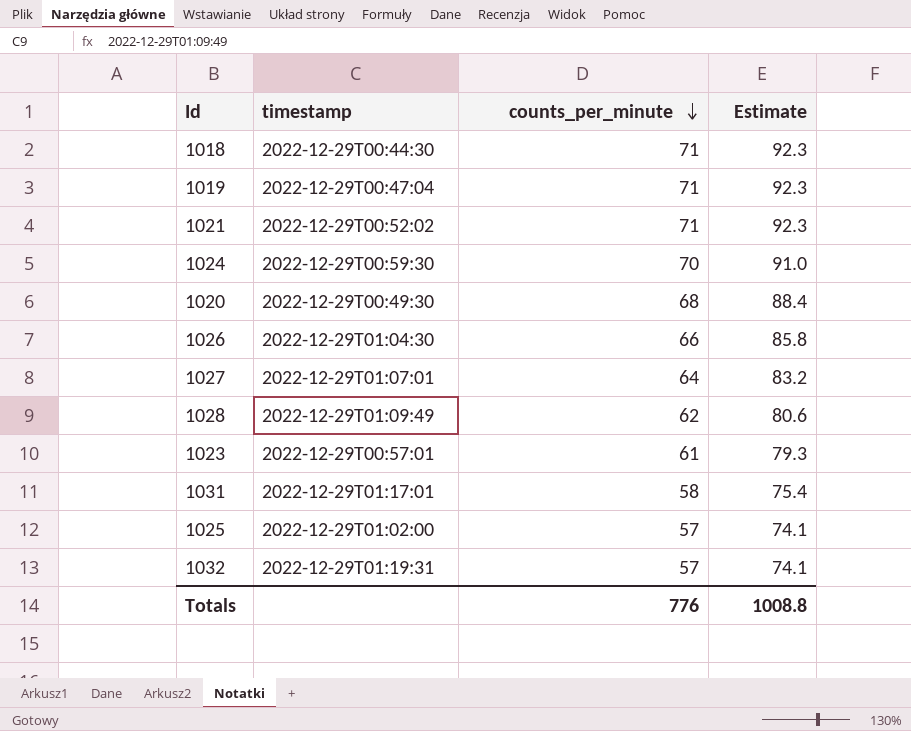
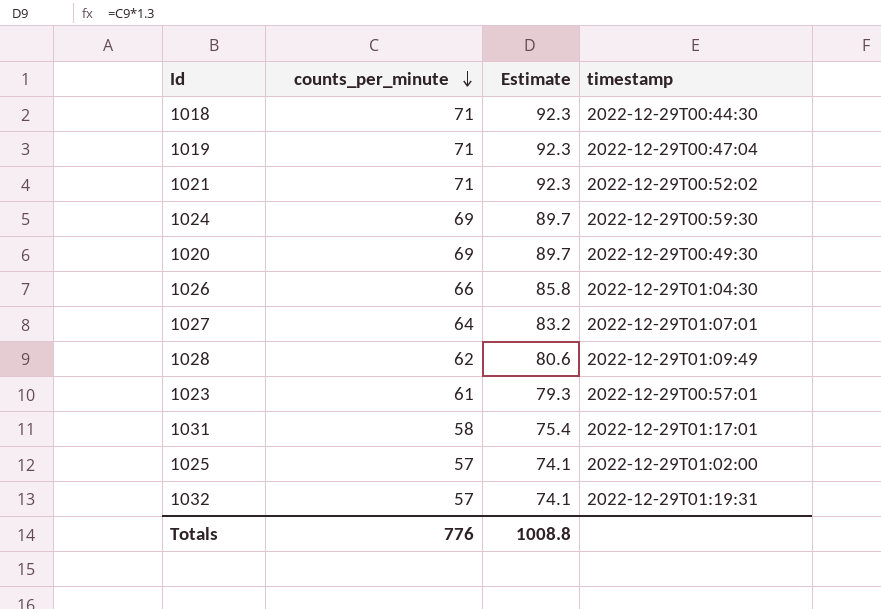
column timestamp | position: 2 -> 4
1024 | counts_per_minute: 70 -> 69
1024 | Estimate: 91.0 -> 89.7
1020 | counts_per_minute: 68 -> 69
1020 | Estimate: 88.4 -> 89.7

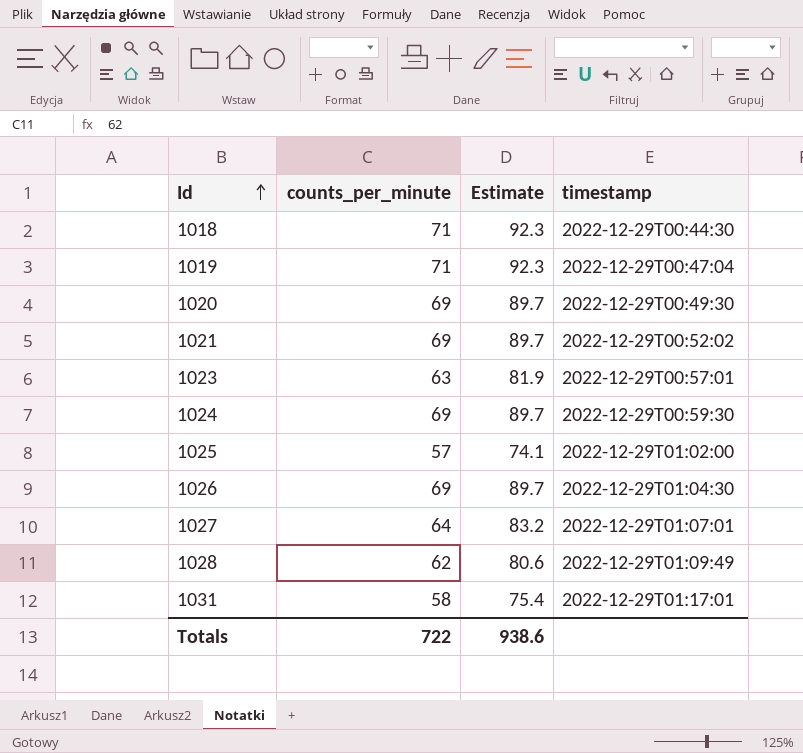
row order: counts_per_minute descending -> Id ascending
row 1032: 57 | 74.1 | 2022-12-29T01:19:31 -> none
1021 | counts_per_minute: 71 -> 69
1021 | Estimate: 92.3 -> 89.7
1023 | counts_per_minute: 61 -> 63
1023 | Estimate: 79.3 -> 81.9
1026 | counts_per_minute: 66 -> 69
1026 | Estimate: 85.8 -> 89.7
Totals | counts_per_minute: 776 -> 722
Totals | Estimate: 1008.8 -> 938.6

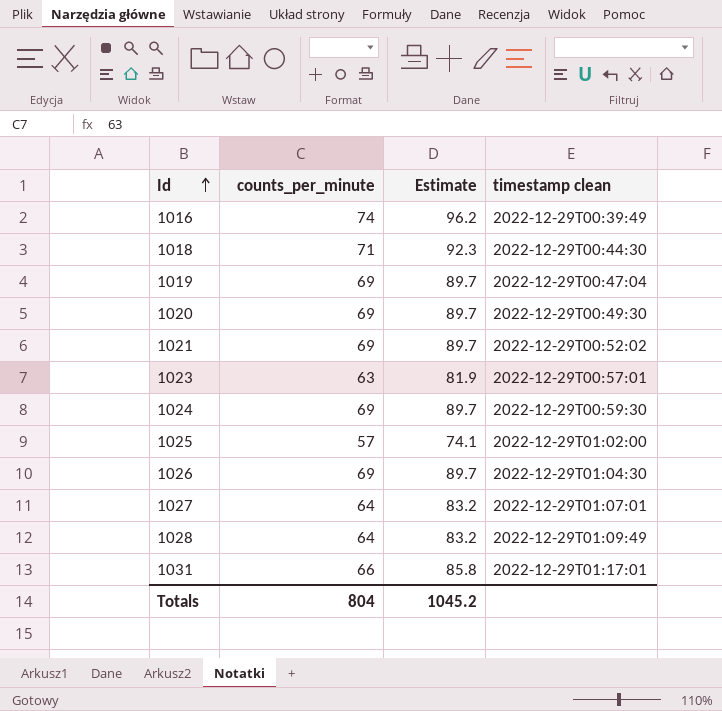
column name: timestamp -> timestamp clean
row 1016: none -> 74 | 96.2 | 2022-12-29T00:39:49
1019 | counts_per_minute: 71 -> 69
1019 | Estimate: 92.3 -> 89.7
1028 | counts_per_minute: 62 -> 64
1028 | Estimate: 80.6 -> 83.2
1031 | counts_per_minute: 58 -> 66
1031 | Estimate: 75.4 -> 85.8
Totals | counts_per_minute: 722 -> 804
Totals | Estimate: 938.6 -> 1045.2

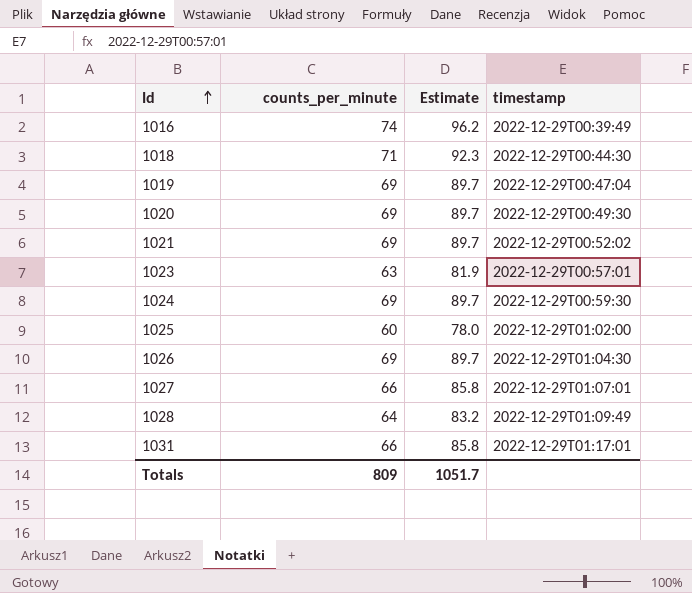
column name: timestamp clean -> timestamp
1025 | counts_per_minute: 57 -> 60
1025 | Estimate: 74.1 -> 78.0
1027 | counts_per_minute: 64 -> 66
1027 | Estimate: 83.2 -> 85.8
Totals | counts_per_minute: 804 -> 809
Totals | Estimate: 1045.2 -> 1051.7

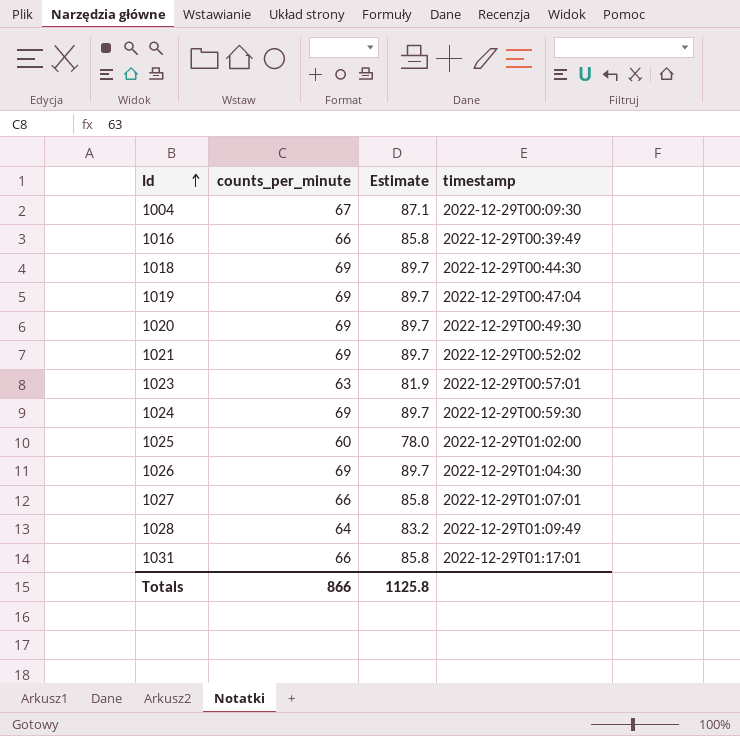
row 1004: none -> 67 | 87.1 | 2022-12-29T00:09:30
1016 | counts_per_minute: 74 -> 66
1016 | Estimate: 96.2 -> 85.8
1018 | counts_per_minute: 71 -> 69
1018 | Estimate: 92.3 -> 89.7
Totals | counts_per_minute: 809 -> 866
Totals | Estimate: 1051.7 -> 1125.8

